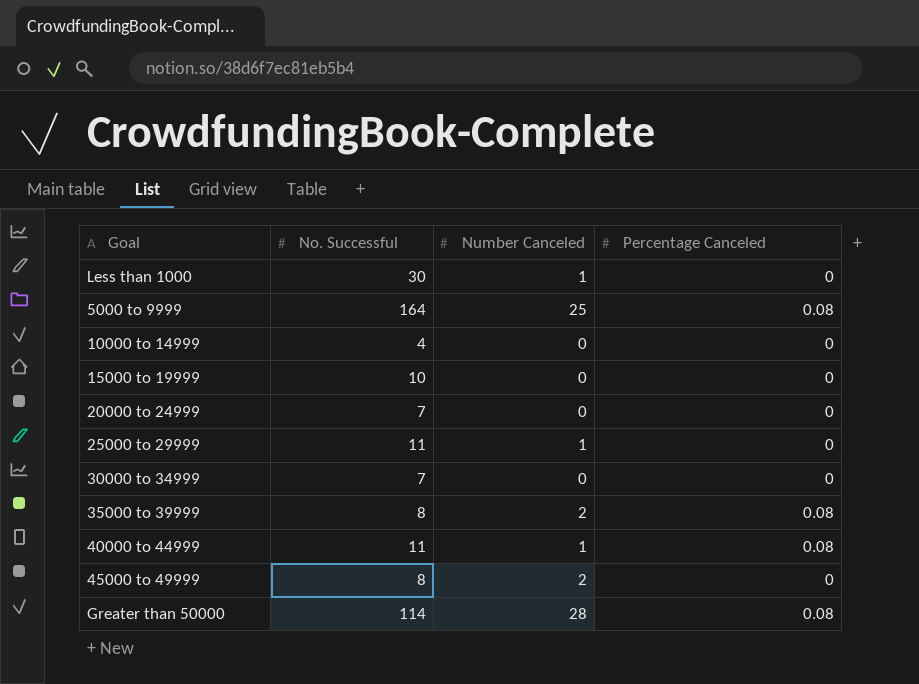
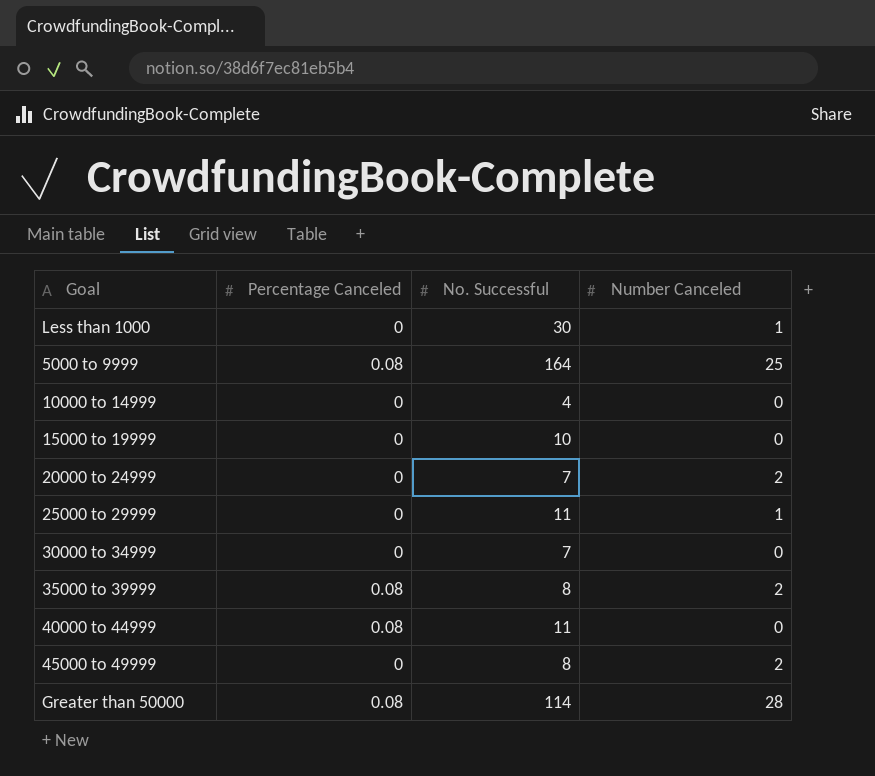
column Percentage Canceled | position: 4 -> 2
20000 to 24999 | Number Canceled: 0 -> 2
40000 to 44999 | Number Canceled: 1 -> 0

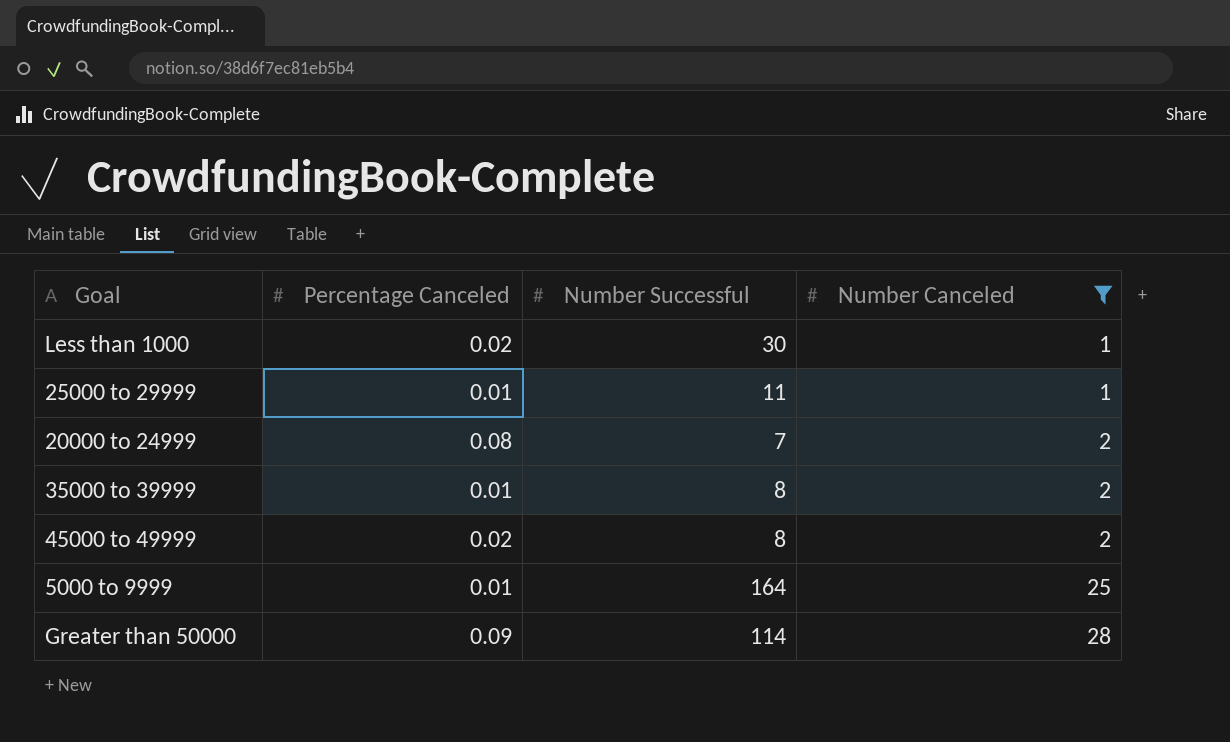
filter: none -> Number Canceled != 0
row order: none -> Number Canceled ascending
column name: No. Successful -> Number Successful
Less than 1000 | Percentage Canceled: 0 -> 0.02
25000 to 29999 | Percentage Canceled: 0 -> 0.01
20000 to 24999 | Percentage Canceled: 0 -> 0.08
35000 to 39999 | Percentage Canceled: 0.08 -> 0.01
45000 to 49999 | Percentage Canceled: 0 -> 0.02
5000 to 9999 | Percentage Canceled: 0.08 -> 0.01
Greater than 50000 | Percentage Canceled: 0.08 -> 0.09

